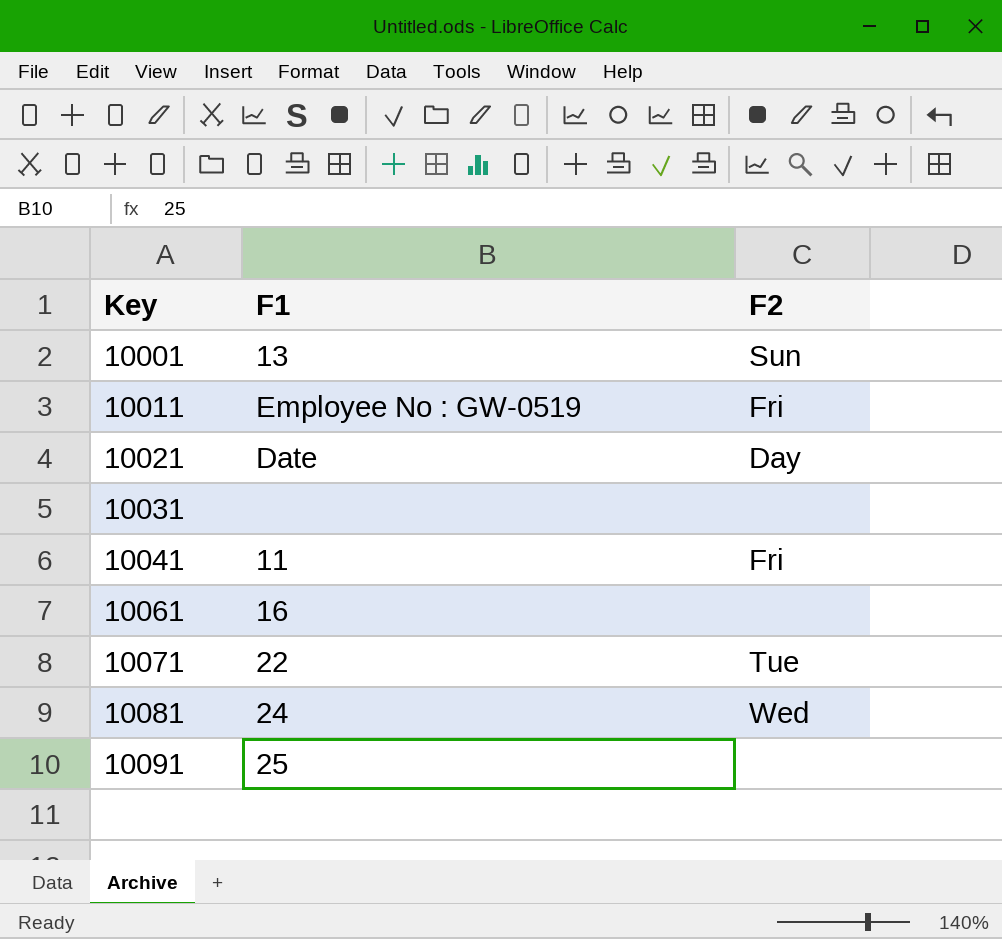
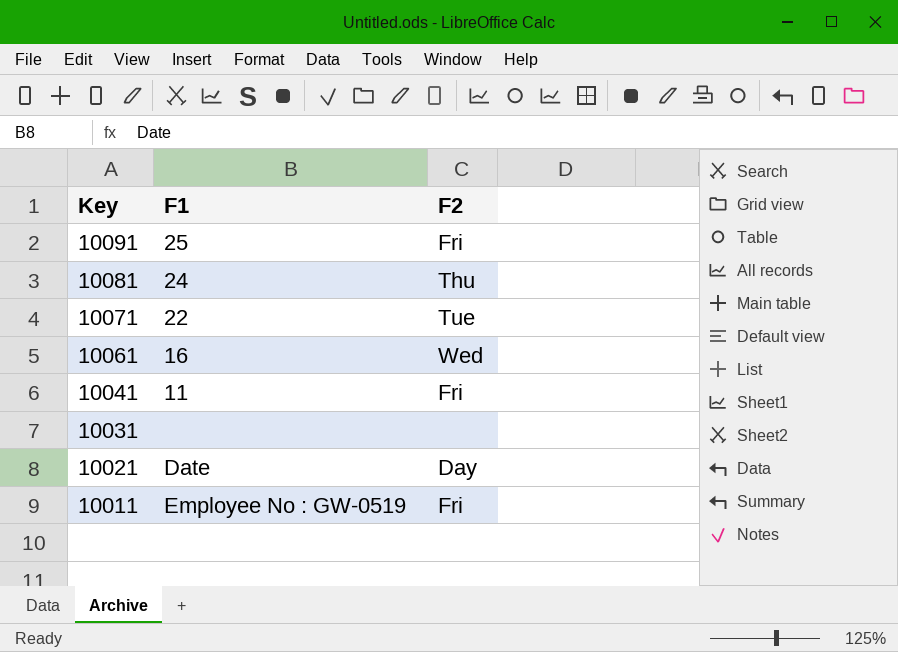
row order: Key ascending -> Key descending
row 10001: 13 | Sun -> none
10091 | F2: none -> Fri
10081 | F2: Wed -> Thu
10061 | F2: none -> Wed

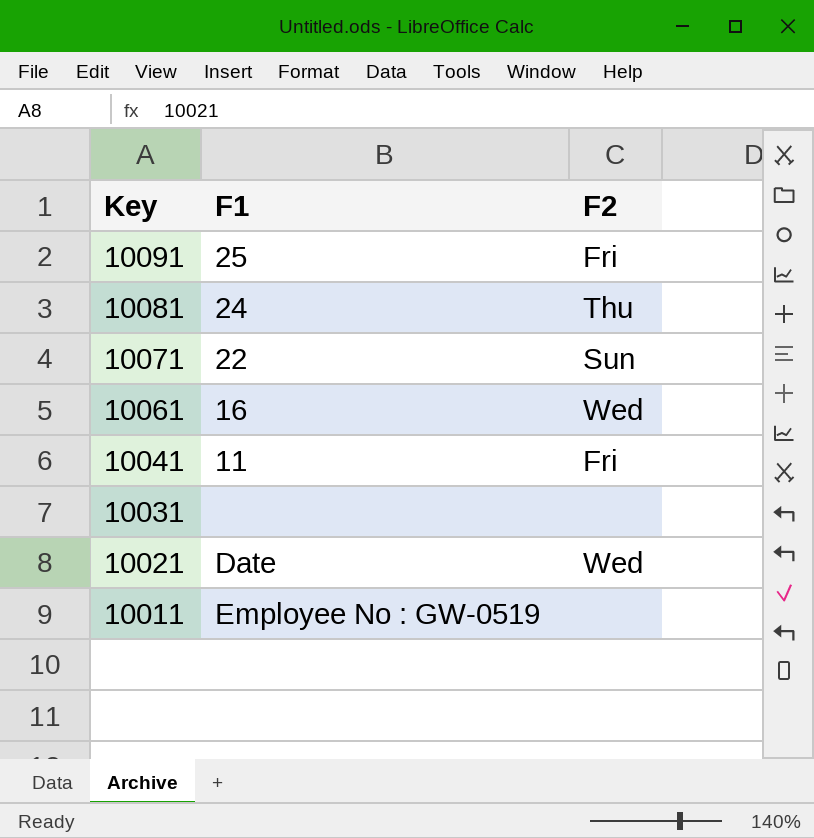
10071 | F2: Tue -> Sun
10021 | F2: Day -> Wed
10011 | F2: Fri -> none

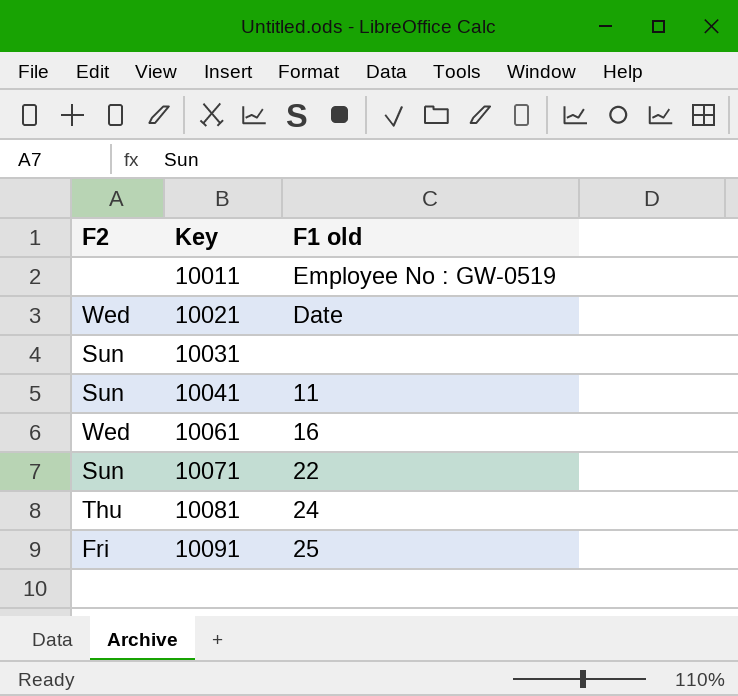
row order: Key descending -> Key ascending
column F2 | position: 3 -> 1
column name: F1 -> F1 old
10031 | F2: none -> Sun
10041 | F2: Fri -> Sun

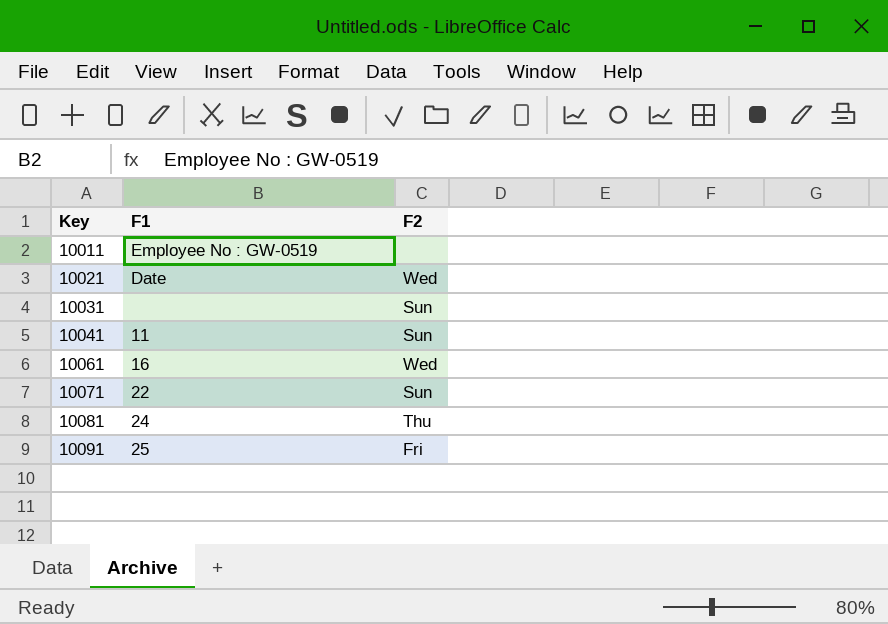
column name: F1 old -> F1
column F2 | position: 1 -> 3

